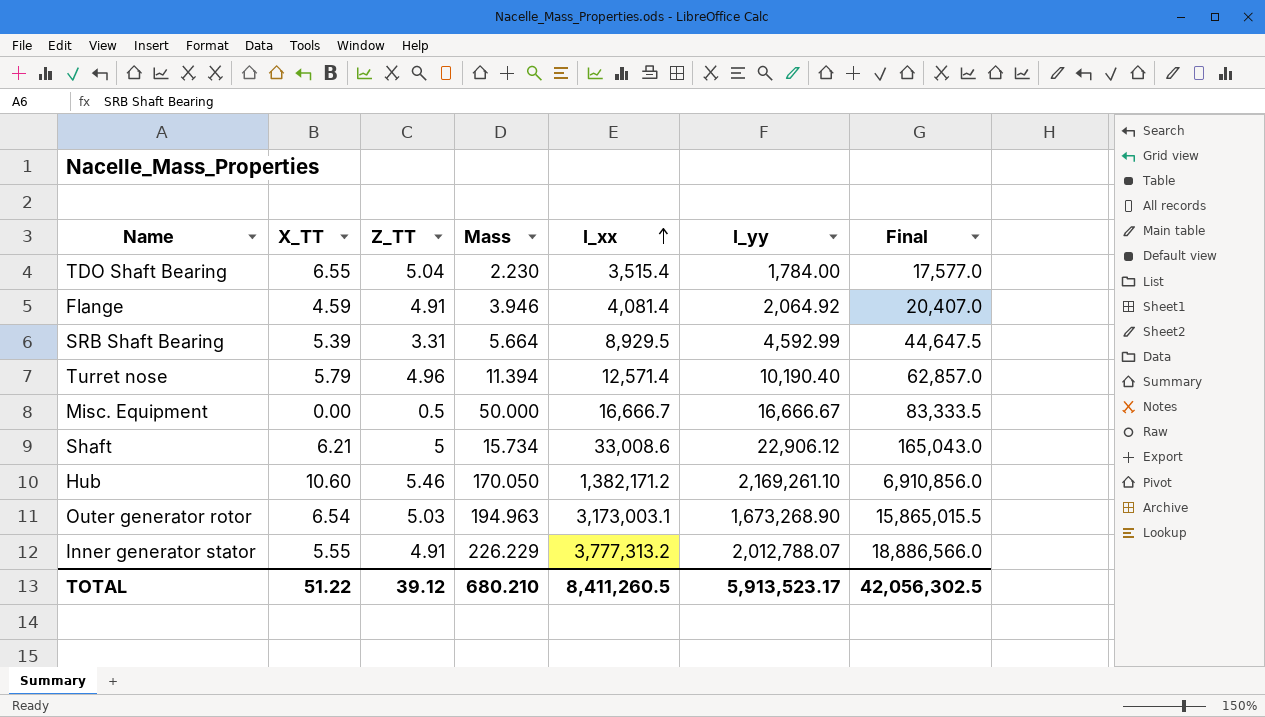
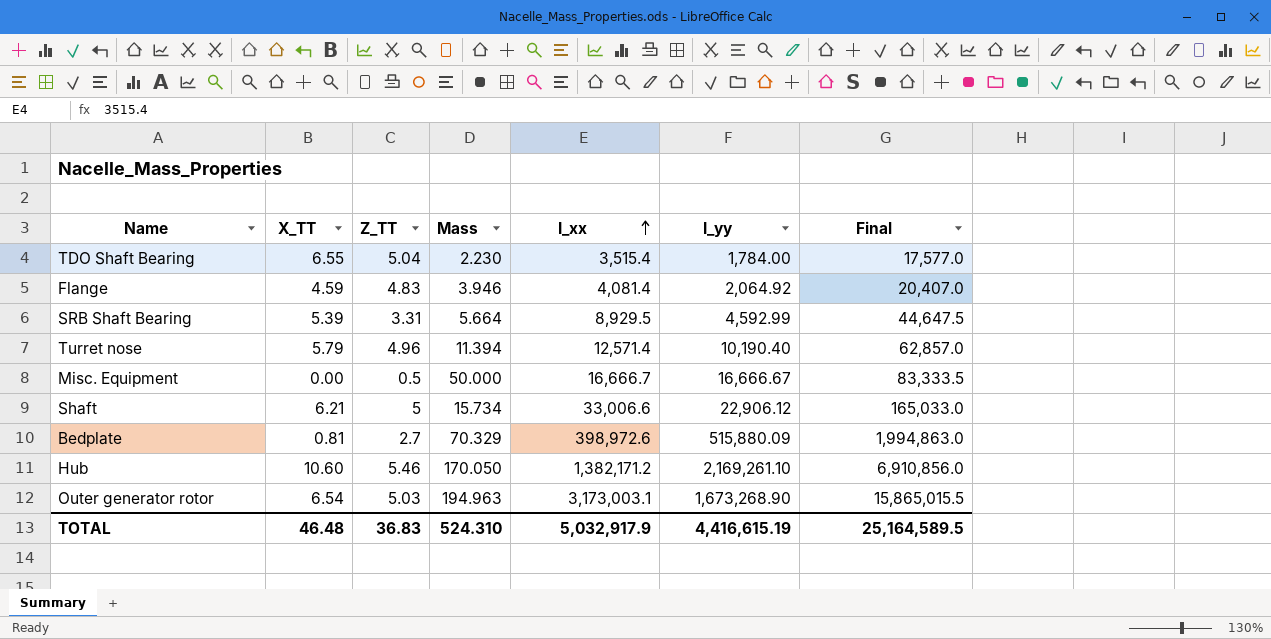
row Inner generator stator: 5.55 | 4.91 | 226.229 | 3,777,313.2 | 2,012,788.07 | 18,886,566.0 -> none
Flange | Z_TT: 4.91 -> 4.83
Shaft | I_xx: 33,008.6 -> 33,006.6
Shaft | Final: 165,043.0 -> 165,033.0
row Bedplate: none -> 0.81 | 2.7 | 70.329 | 398,972.6 | 515,880.09 | 1,994,863.0
TOTAL | X_TT: 51.22 -> 46.48
TOTAL | Z_TT: 39.12 -> 36.83
TOTAL | Mass: 680.210 -> 524.310
TOTAL | I_xx: 8,411,260.5 -> 5,032,917.9
TOTAL | I_yy: 5,913,523.17 -> 4,416,615.19
TOTAL | Final: 42,056,302.5 -> 25,164,589.5

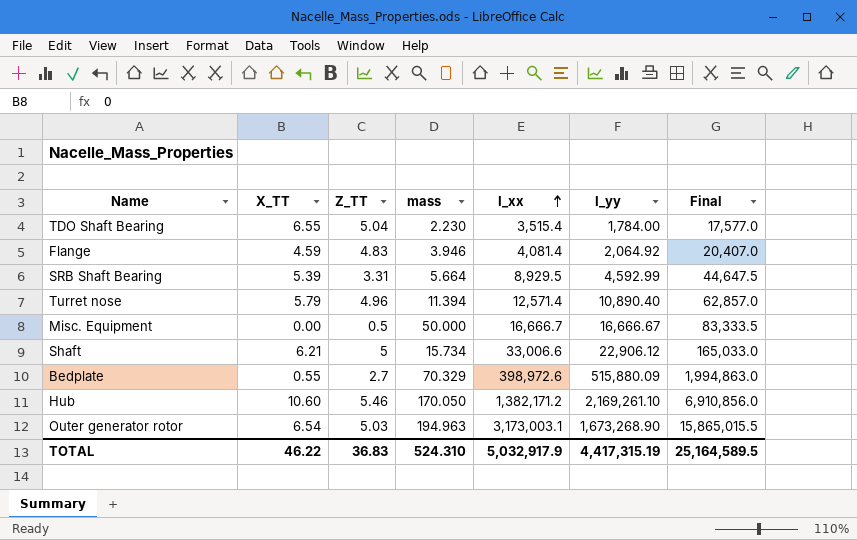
column name: Mass -> mass
Turret nose | I_yy: 10,190.40 -> 10,890.40
Bedplate | X_TT: 0.81 -> 0.55
TOTAL | X_TT: 46.48 -> 46.22
TOTAL | I_yy: 4,416,615.19 -> 4,417,315.19

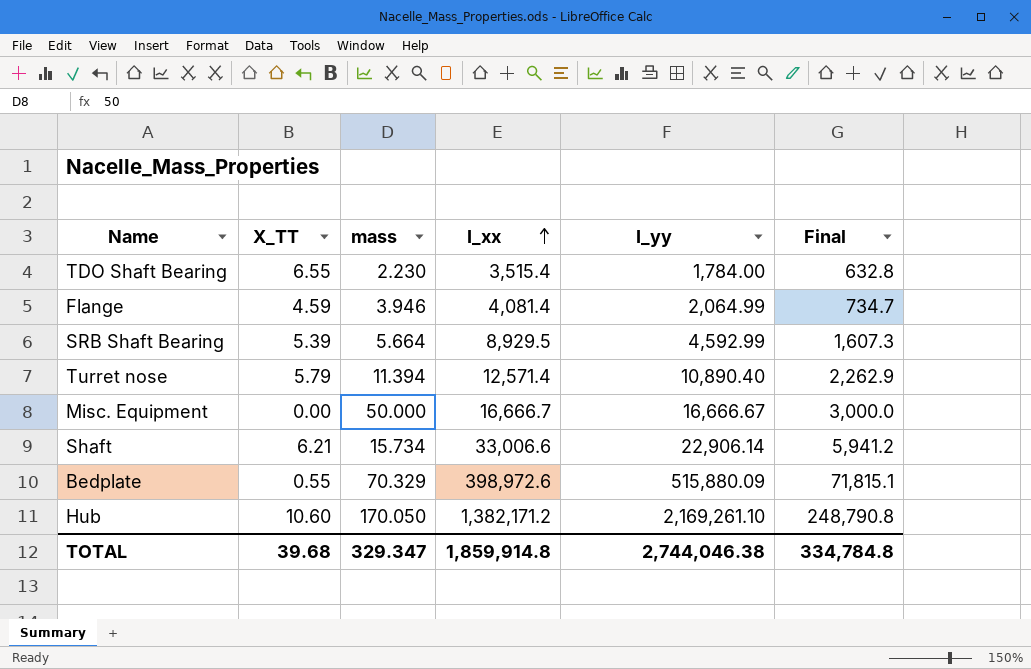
column Z_TT | position: 3 -> none
column Final | formula: [I_xx] * 5 -> [I_xx] * 0.18
row Outer generator rotor: 6.54 | 5.03 | 194.963 | 3,173,003.1 | 1,673,268.90 | 15,865,015.5 -> none
Flange | I_yy: 2,064.92 -> 2,064.99
Shaft | I_yy: 22,906.12 -> 22,906.14
TOTAL | X_TT: 46.22 -> 39.68
TOTAL | mass: 524.310 -> 329.347
TOTAL | I_xx: 5,032,917.9 -> 1,859,914.8
TOTAL | I_yy: 4,417,315.19 -> 2,744,046.38
TOTAL | Final: 25,164,589.5 -> 334,784.8

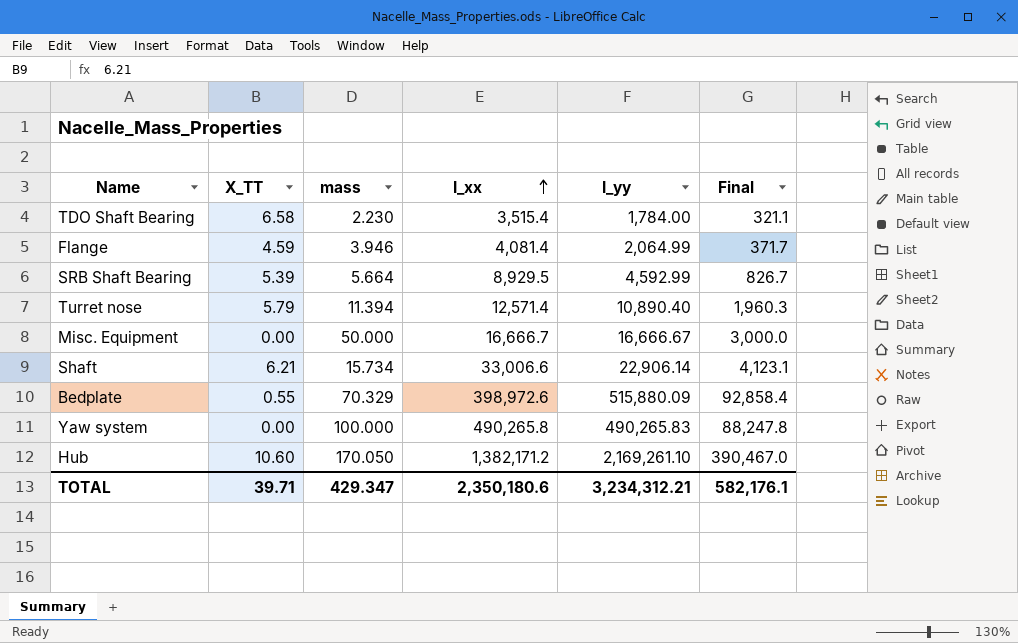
column Final | formula: [I_xx] * 0.18 -> [I_yy] * 0.18
TDO Shaft Bearing | X_TT: 6.55 -> 6.58
row Yaw system: none -> 0.00 | 100.000 | 490,265.8 | 490,265.83 | 88,247.8
TOTAL | X_TT: 39.68 -> 39.71
TOTAL | mass: 329.347 -> 429.347
TOTAL | I_xx: 1,859,914.8 -> 2,350,180.6
TOTAL | I_yy: 2,744,046.38 -> 3,234,312.21
TOTAL | Final: 334,784.8 -> 582,176.1

